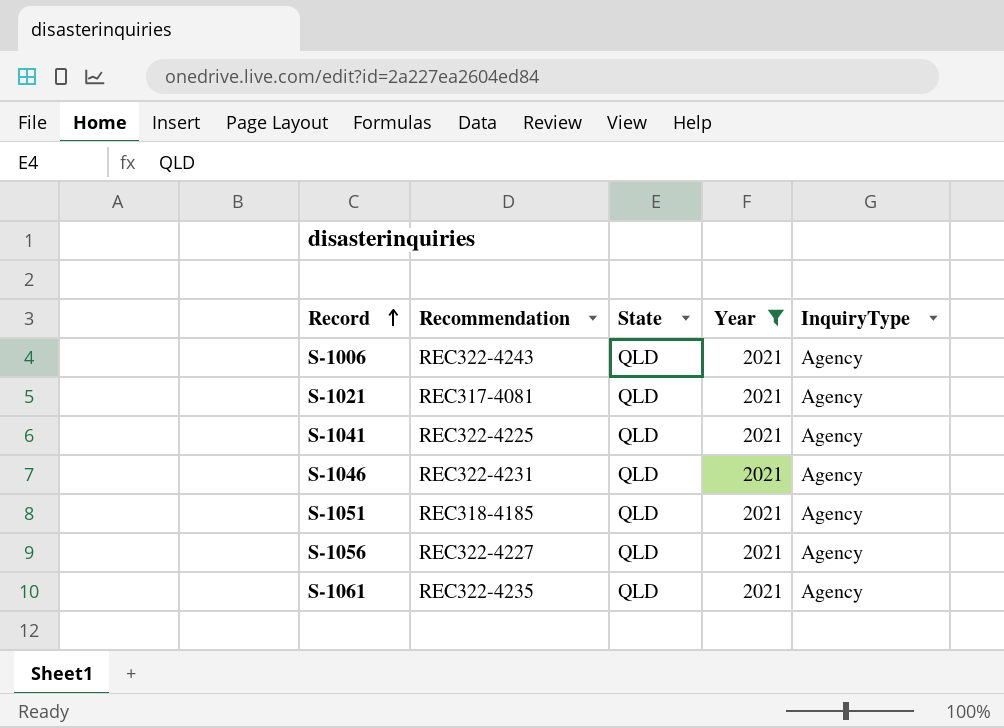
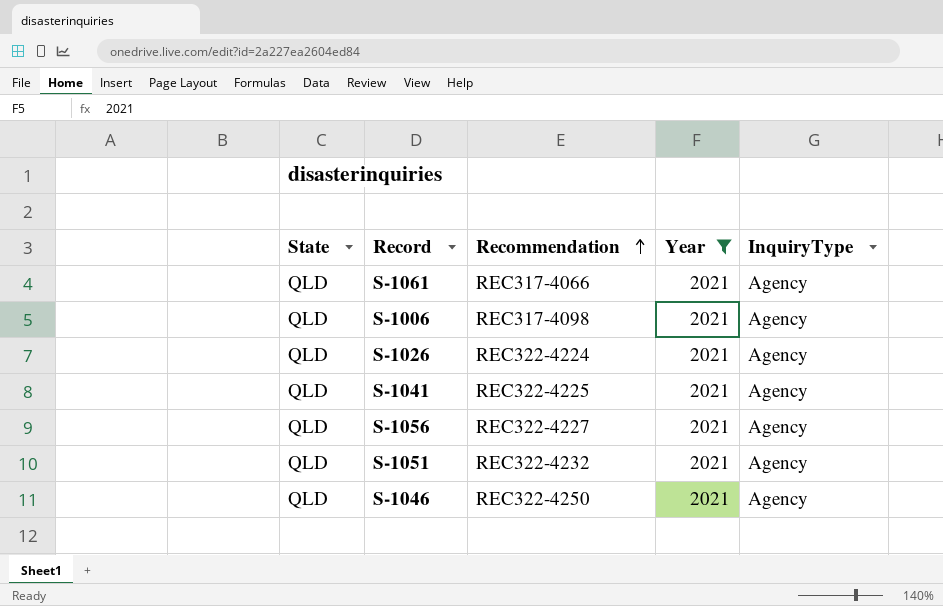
row order: Record ascending -> Recommendation ascending
column State | position: 3 -> 1
row S-1021: REC317-4081 | QLD | 2021 | Agency -> none
S-1061 | Recommendation: REC322-4235 -> REC317-4066
S-1006 | Recommendation: REC322-4243 -> REC317-4098
row S-1026: none -> QLD | REC322-4224 | 2021 | Agency
S-1051 | Recommendation: REC318-4185 -> REC322-4232
S-1046 | Recommendation: REC322-4231 -> REC322-4250

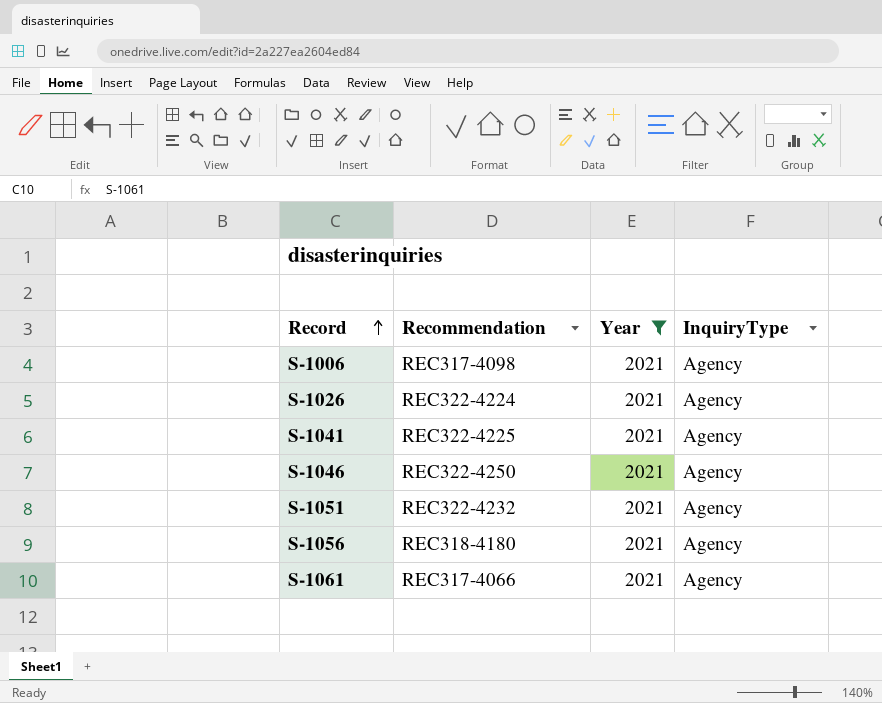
row order: Recommendation ascending -> Record ascending
column State | position: 1 -> none
S-1056 | Recommendation: REC322-4227 -> REC318-4180

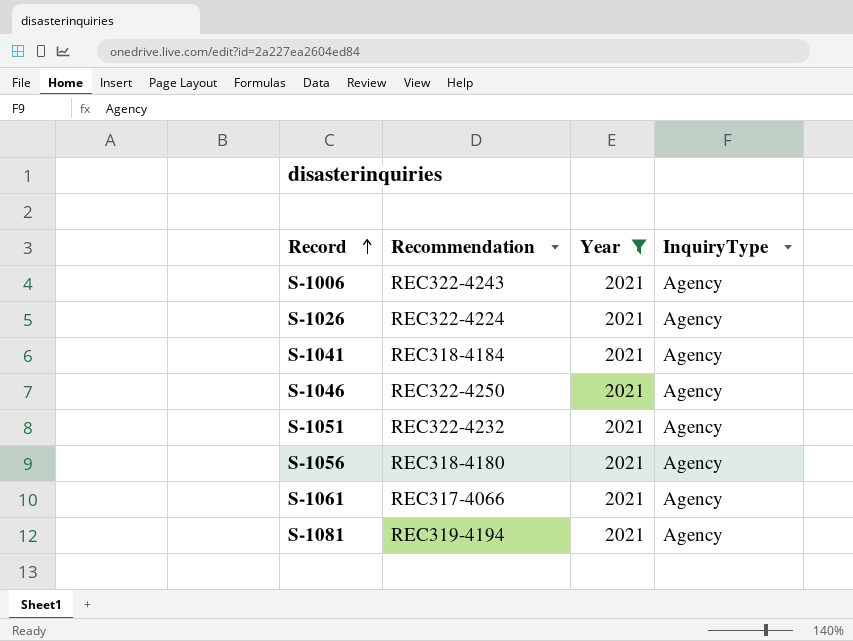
S-1006 | Recommendation: REC317-4098 -> REC322-4243
S-1041 | Recommendation: REC322-4225 -> REC318-4184
row S-1081: none -> REC319-4194 | 2021 | Agency

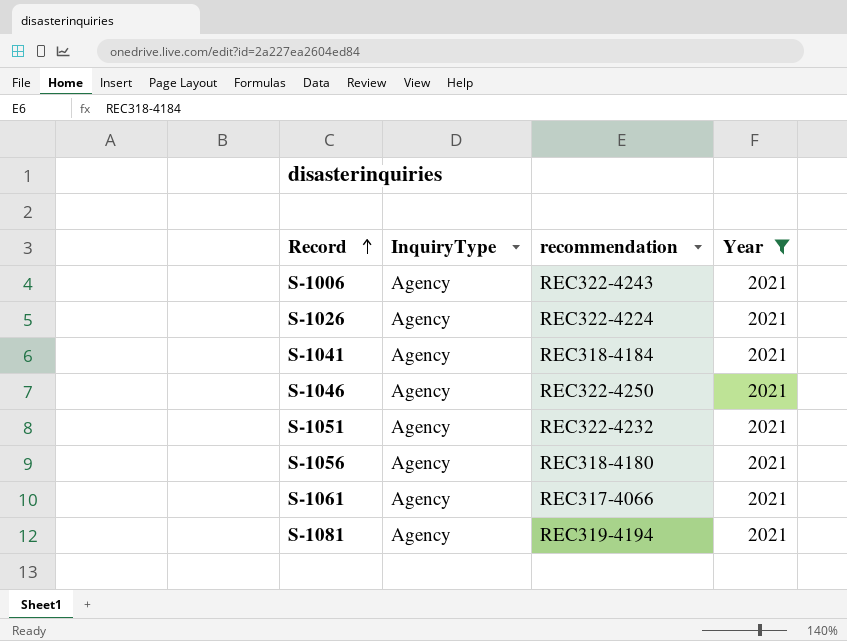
column InquiryType | position: 4 -> 2
column name: Recommendation -> recommendation

